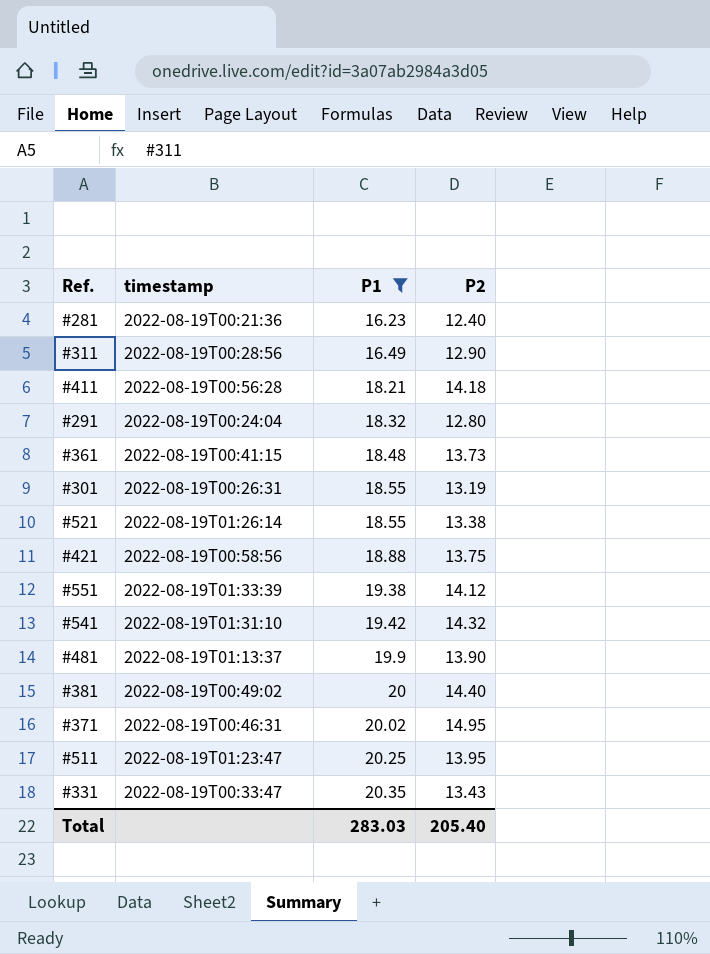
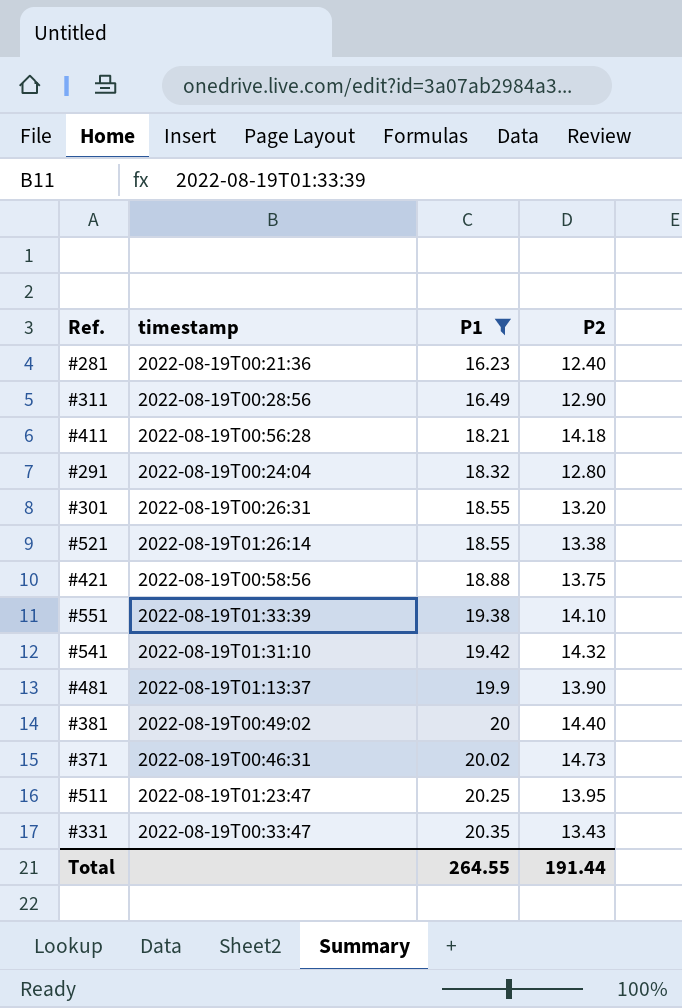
row #361: 2022-08-19T00:41:15 | 18.48 | 13.73 -> none
#301 | P2: 13.19 -> 13.20
#551 | P2: 14.12 -> 14.10
#371 | P2: 14.95 -> 14.73
Total | P1: 283.03 -> 264.55
Total | P2: 205.40 -> 191.44

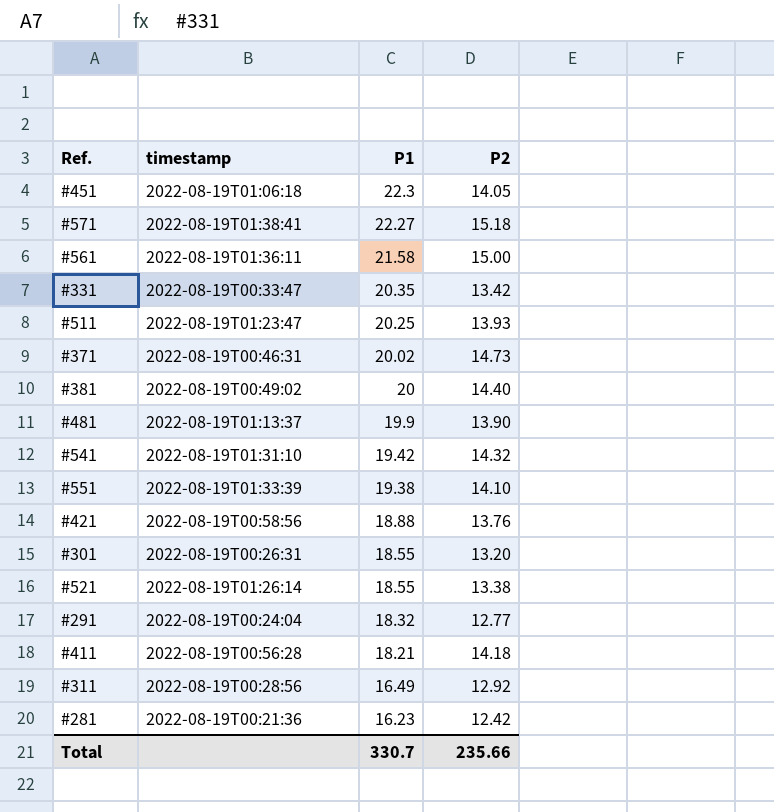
filter: P1 <= 20.35 -> none
row order: P1 ascending -> P1 descending
#331 | P2: 13.43 -> 13.42
#511 | P2: 13.95 -> 13.93
#421 | P2: 13.75 -> 13.76
#291 | P2: 12.80 -> 12.77
#311 | P2: 12.90 -> 12.92
#281 | P2: 12.40 -> 12.42
Total | P1: 264.55 -> 330.7
Total | P2: 191.44 -> 235.66

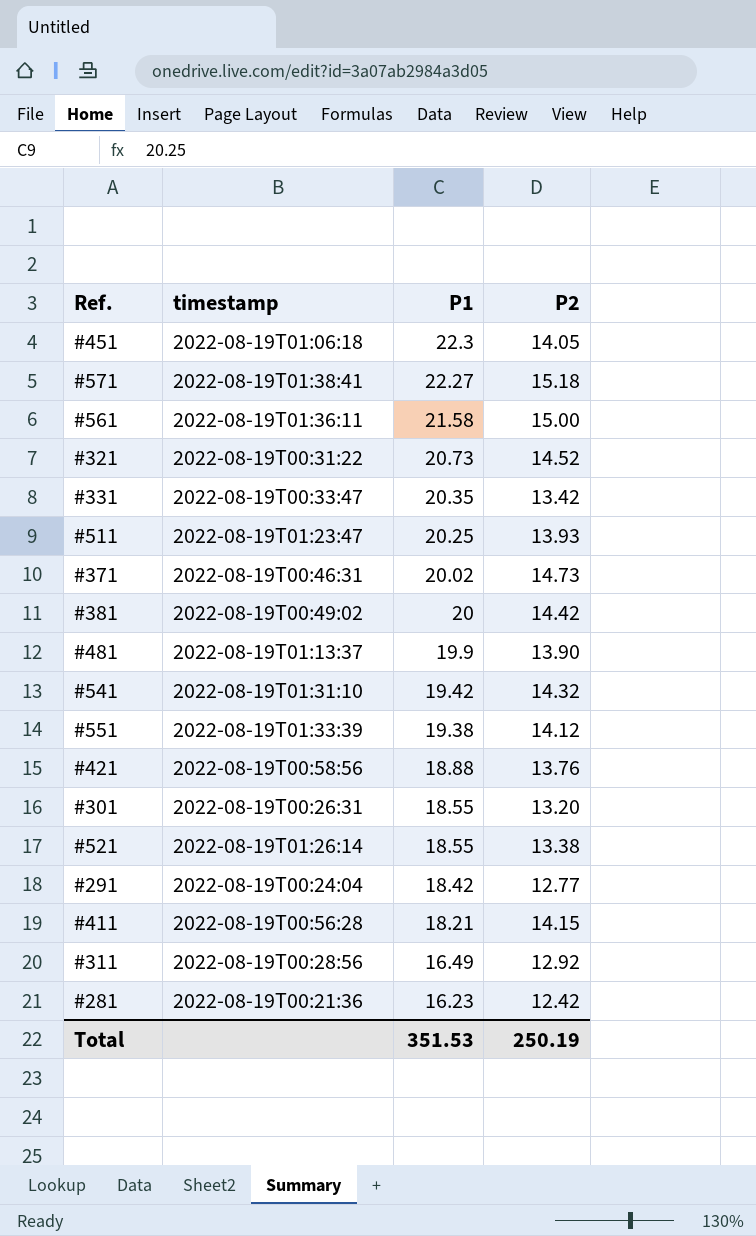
row #321: none -> 2022-08-19T00:31:22 | 20.73 | 14.52
#381 | P2: 14.40 -> 14.42
#551 | P2: 14.10 -> 14.12
#291 | P1: 18.32 -> 18.42
#411 | P2: 14.18 -> 14.15
Total | P1: 330.7 -> 351.53
Total | P2: 235.66 -> 250.19

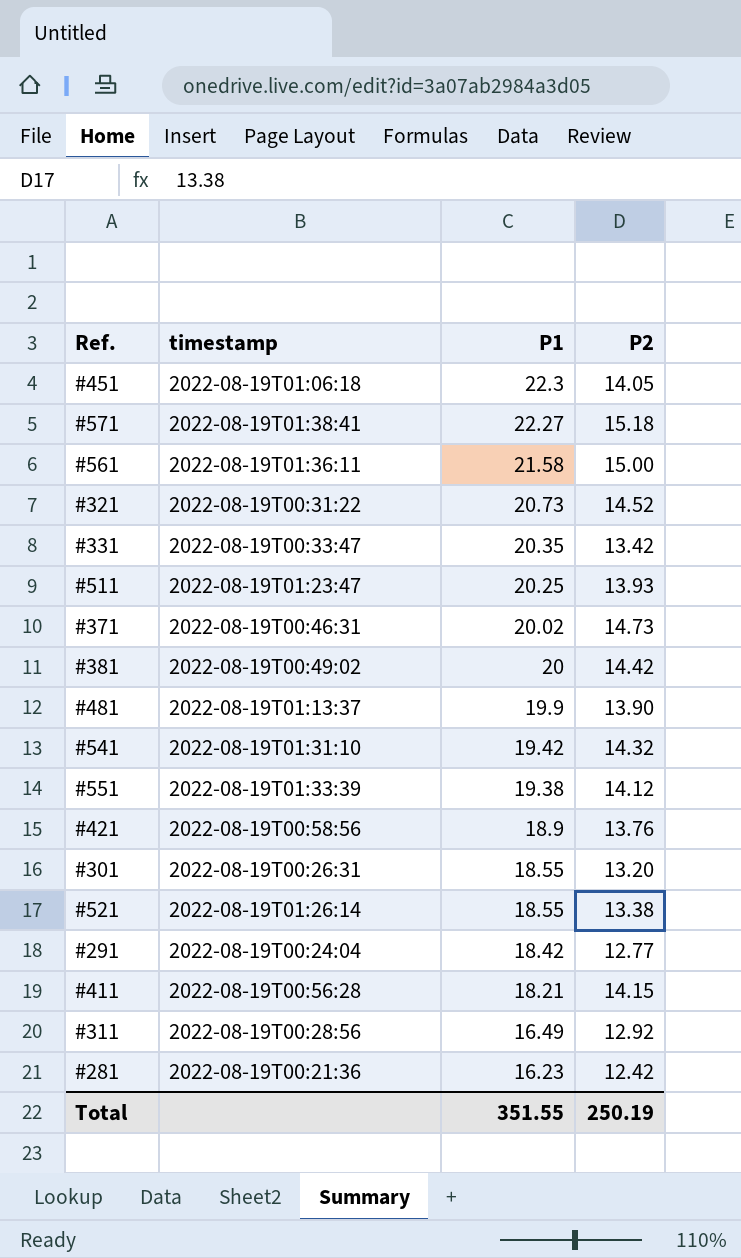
#421 | P1: 18.88 -> 18.9
Total | P1: 351.53 -> 351.55

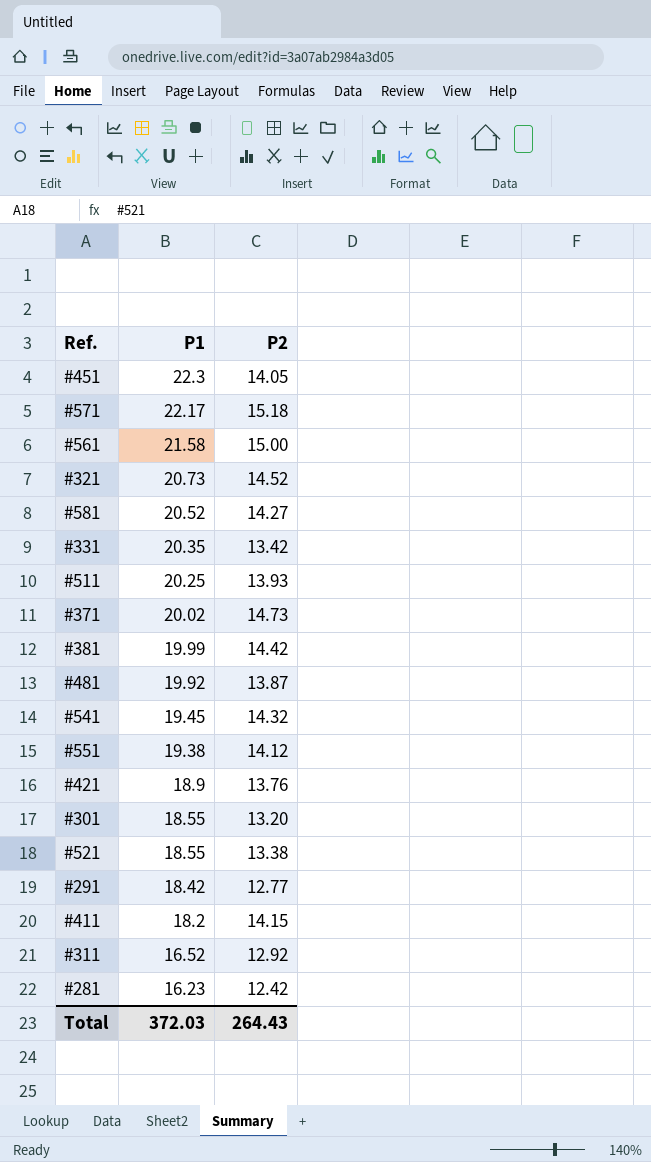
column timestamp | position: 2 -> none
#571 | P1: 22.27 -> 22.17
row #581: none -> 20.52 | 14.27
#381 | P1: 20 -> 19.99
#481 | P1: 19.9 -> 19.92
#481 | P2: 13.90 -> 13.87
#541 | P1: 19.42 -> 19.45
#411 | P1: 18.21 -> 18.2
#311 | P1: 16.49 -> 16.52
Total | P1: 351.55 -> 372.03
Total | P2: 250.19 -> 264.43

